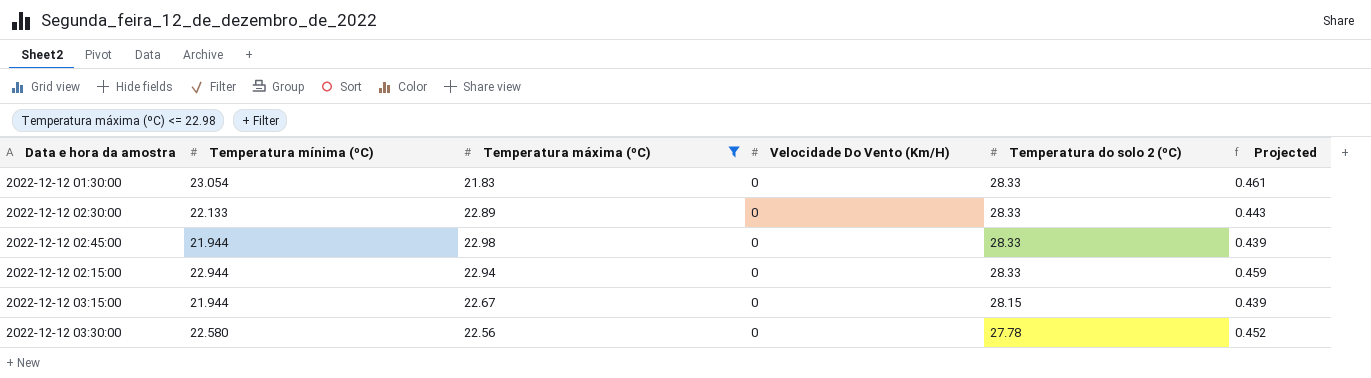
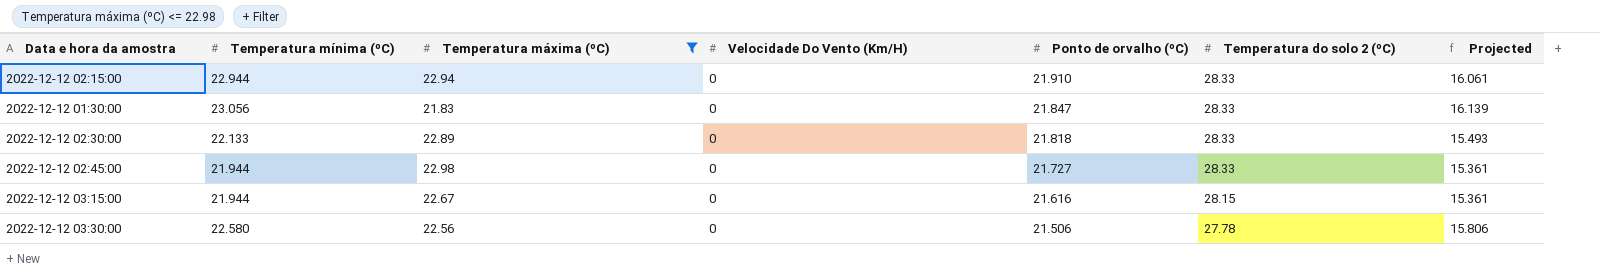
row order: Temperatura do solo 2 (ºC) descending -> Ponto de orvalho (ºC) descending
column Ponto de orvalho (ºC) | position: none -> 5
column Projected | formula: [Temperatura mínima (ºC)] * 0.02 -> [Temperatura mínima (ºC)] * 0.7
2022-12-12 01:30:00 | Temperatura mínima (ºC): 23.054 -> 23.056

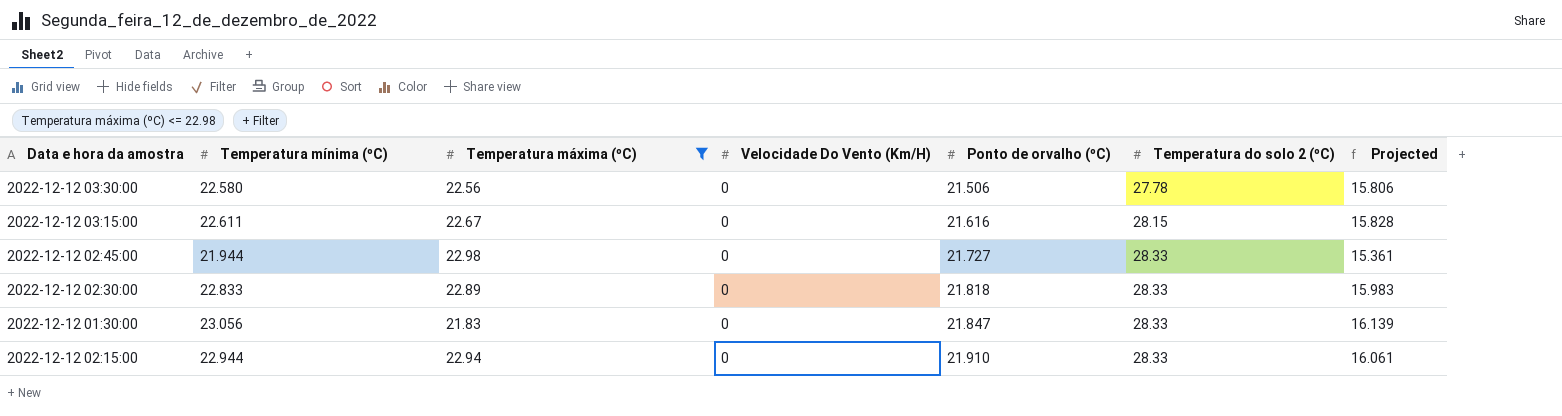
row order: Ponto de orvalho (ºC) descending -> Ponto de orvalho (ºC) ascending
2022-12-12 03:15:00 | Temperatura mínima (ºC): 21.944 -> 22.611
2022-12-12 03:15:00 | Projected: 15.361 -> 15.828
2022-12-12 02:30:00 | Temperatura mínima (ºC): 22.133 -> 22.833
2022-12-12 02:30:00 | Projected: 15.493 -> 15.983

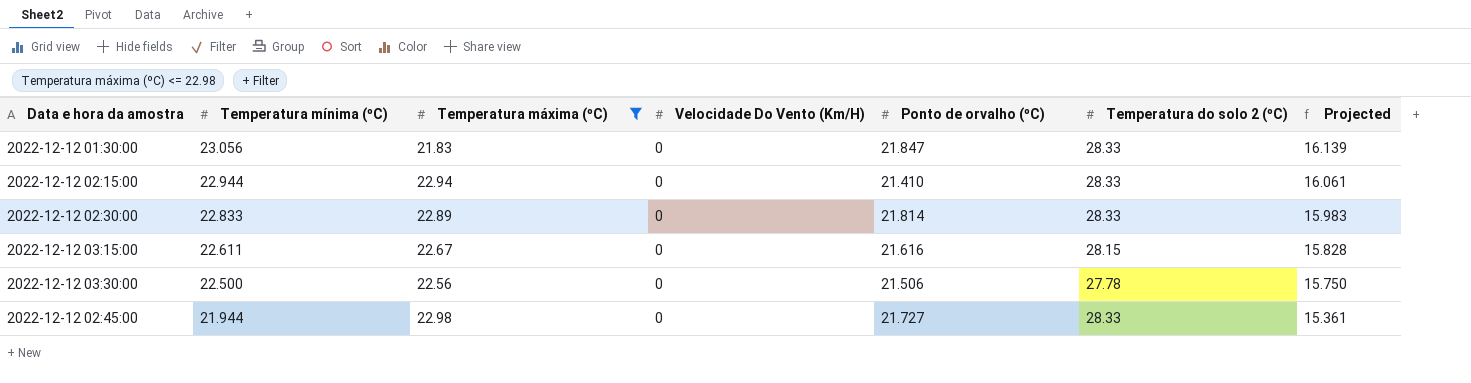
row order: Ponto de orvalho (ºC) ascending -> Temperatura mínima (ºC) descending
2022-12-12 02:15:00 | Ponto de orvalho (ºC): 21.910 -> 21.410
2022-12-12 02:30:00 | Ponto de orvalho (ºC): 21.818 -> 21.814
2022-12-12 03:30:00 | Temperatura mínima (ºC): 22.580 -> 22.500
2022-12-12 03:30:00 | Projected: 15.806 -> 15.750

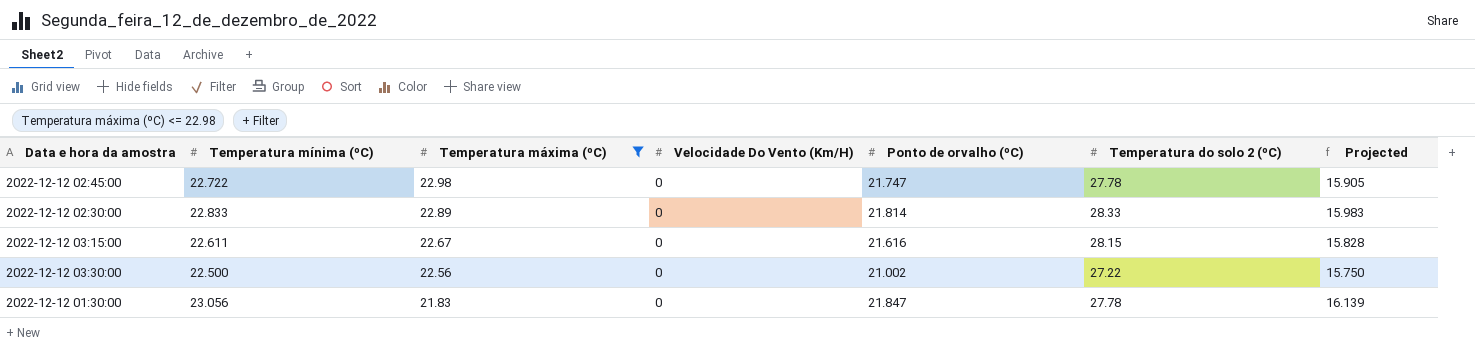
row order: Temperatura mínima (ºC) descending -> Temperatura máxima (ºC) descending
row 2022-12-12 02:15:00: 22.944 | 22.94 | 0 | 21.410 | 28.33 | 16.061 -> none
2022-12-12 02:45:00 | Temperatura mínima (ºC): 21.944 -> 22.722
2022-12-12 02:45:00 | Ponto de orvalho (ºC): 21.727 -> 21.747
2022-12-12 02:45:00 | Temperatura do solo 2 (ºC): 28.33 -> 27.78
2022-12-12 02:45:00 | Projected: 15.361 -> 15.905
2022-12-12 03:30:00 | Ponto de orvalho (ºC): 21.506 -> 21.002
2022-12-12 03:30:00 | Temperatura do solo 2 (ºC): 27.78 -> 27.22
2022-12-12 01:30:00 | Temperatura do solo 2 (ºC): 28.33 -> 27.78

